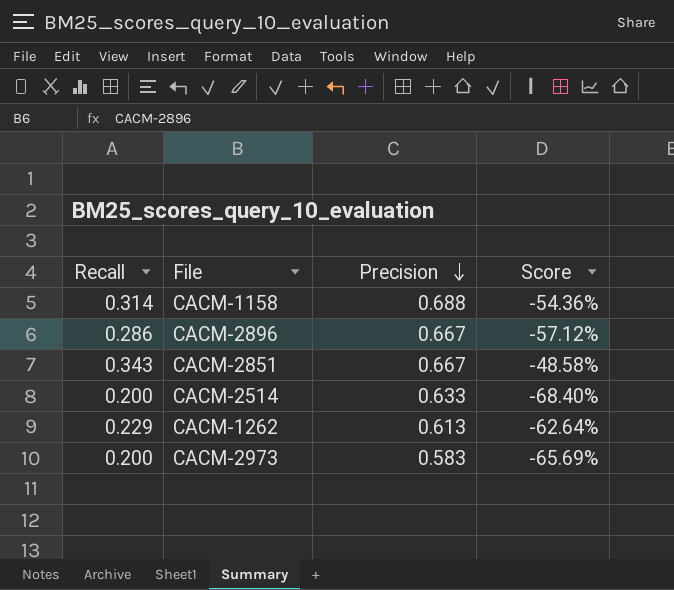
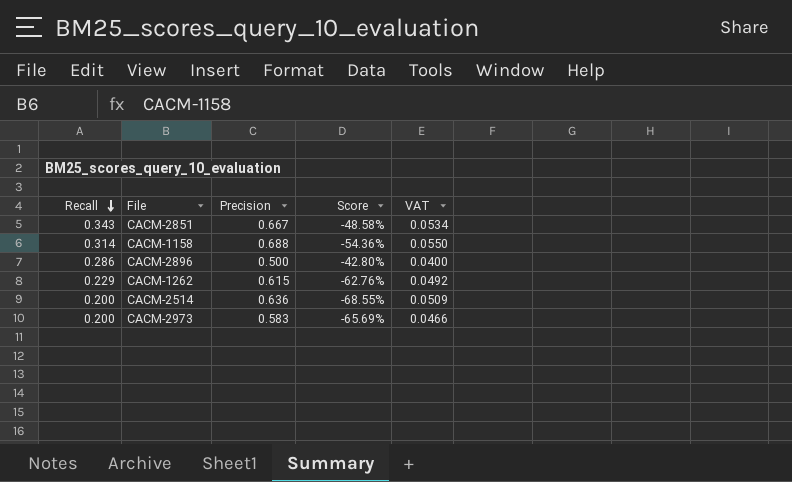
row order: Precision descending -> Recall descending
column VAT | formula: none -> [Precision] * 0.08
CACM-2896 | Precision: 0.667 -> 0.500
CACM-2896 | Score: -57.12% -> -42.80%
CACM-1262 | Precision: 0.613 -> 0.615
CACM-1262 | Score: -62.64% -> -62.76%
CACM-2514 | Precision: 0.633 -> 0.636
CACM-2514 | Score: -68.40% -> -68.55%

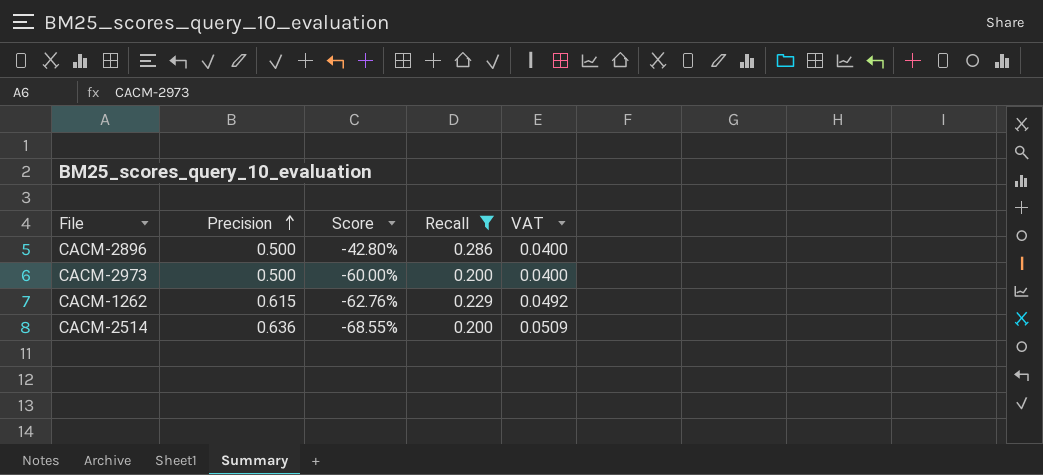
filter: none -> Recall <= 0.286
row order: Recall descending -> Precision ascending
column Recall | position: 1 -> 4
CACM-2973 | Precision: 0.583 -> 0.500
CACM-2973 | Score: -65.69% -> -60.00%
CACM-2973 | VAT: 0.0466 -> 0.0400

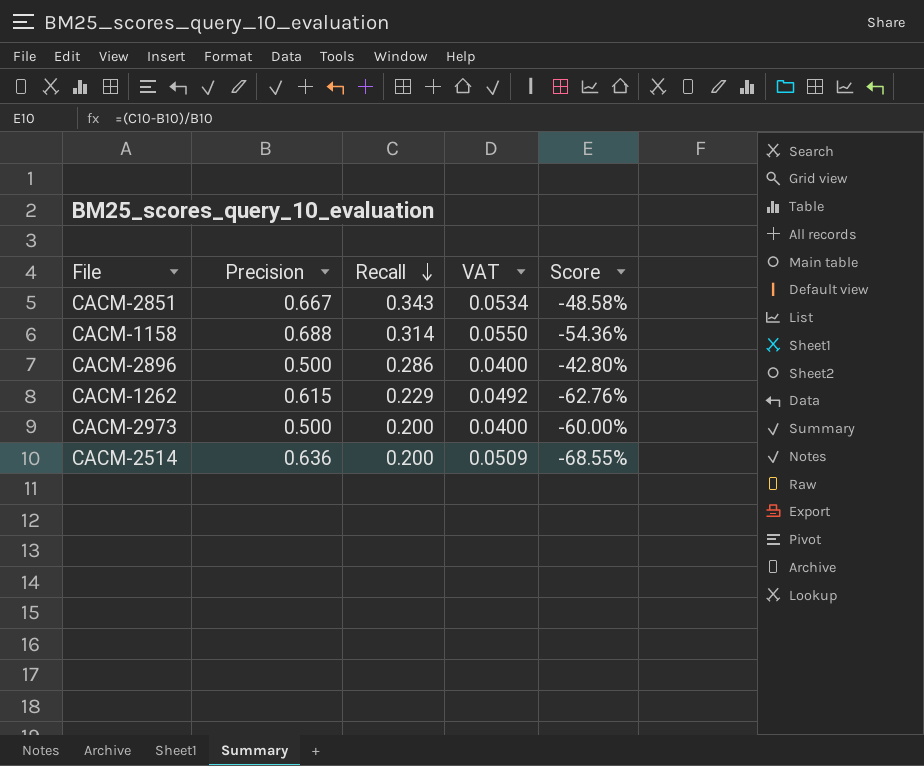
filter: Recall <= 0.286 -> none
row order: Precision ascending -> Recall descending
column Score | position: 3 -> 5

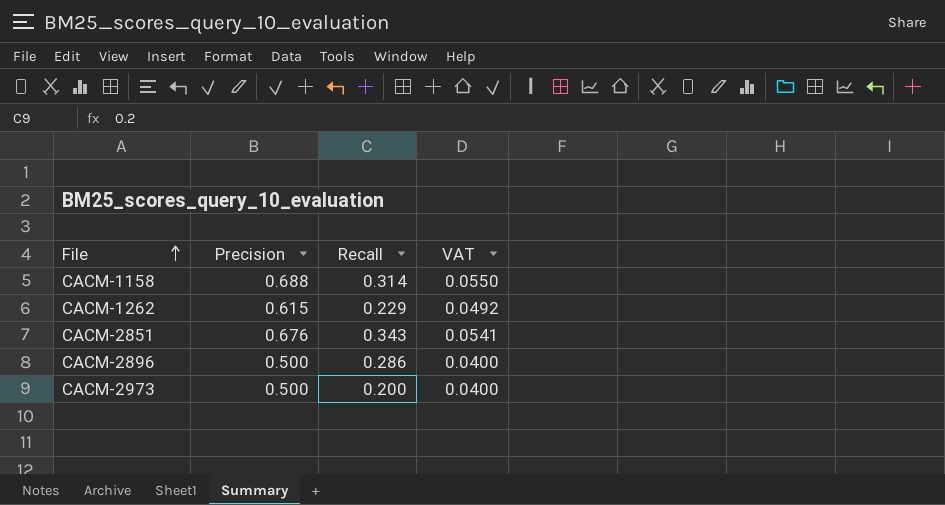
row order: Recall descending -> File ascending
column Score | formula: ([Recall] - [Precision]) / [Precision] -> none
row CACM-2514: 0.636 | 0.200 | 0.0509 | -68.55% -> none
CACM-2851 | Precision: 0.667 -> 0.676
CACM-2851 | VAT: 0.0534 -> 0.0541

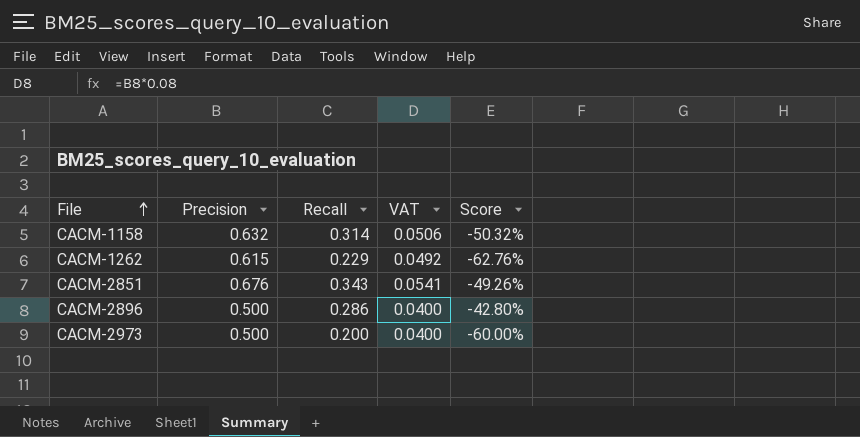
column Score | formula: none -> ([Recall] - [Precision]) / [Precision]
CACM-1158 | Precision: 0.688 -> 0.632
CACM-1158 | VAT: 0.0550 -> 0.0506

